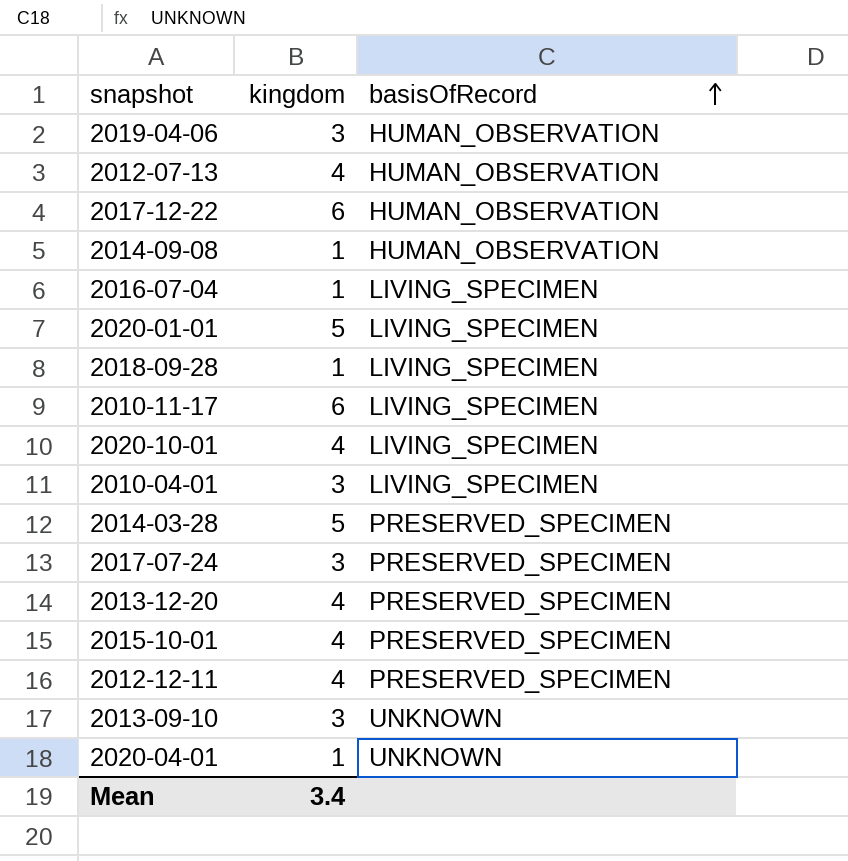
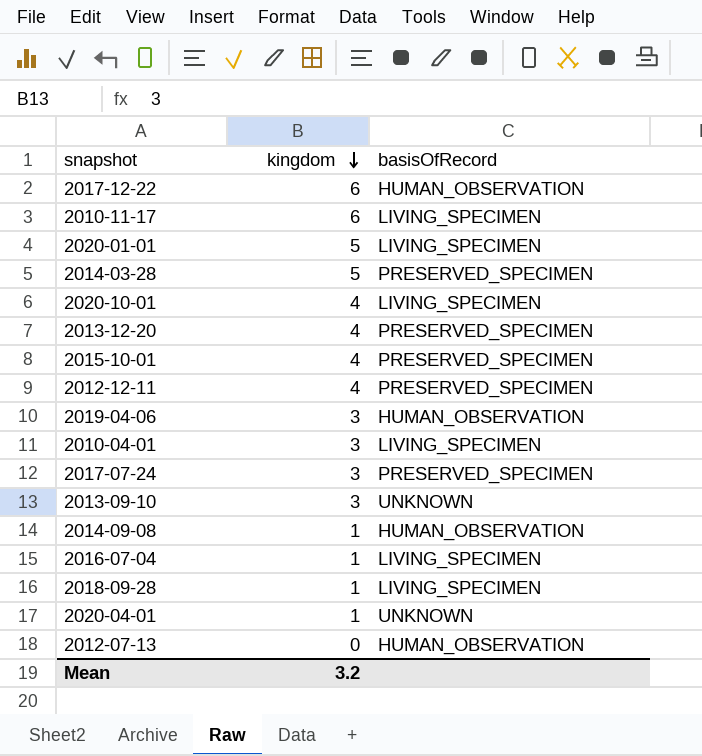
row order: basisOfRecord ascending -> kingdom descending
2012-07-13 | kingdom: 4 -> 0
Mean | kingdom: 3.4 -> 3.2

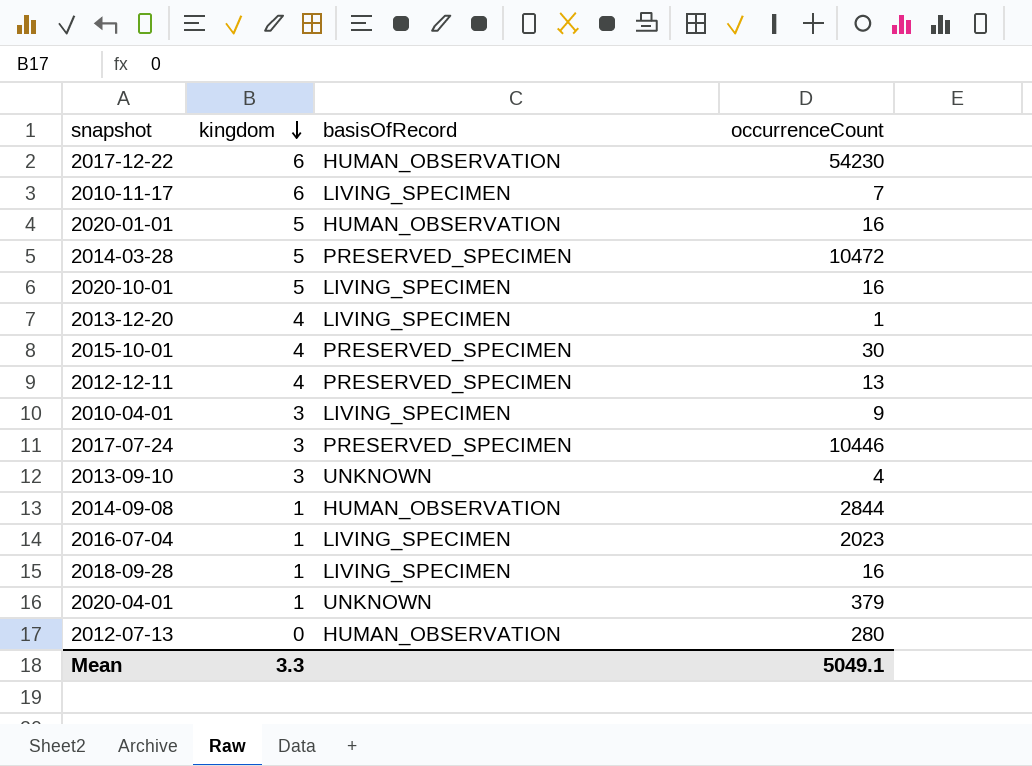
column occurrenceCount | position: none -> 4
row 2019-04-06: 3 | HUMAN_OBSERVATION -> none
2020-01-01 | basisOfRecord: LIVING_SPECIMEN -> HUMAN_OBSERVATION
2020-10-01 | kingdom: 4 -> 5
2013-12-20 | basisOfRecord: PRESERVED_SPECIMEN -> LIVING_SPECIMEN
Mean | kingdom: 3.2 -> 3.3

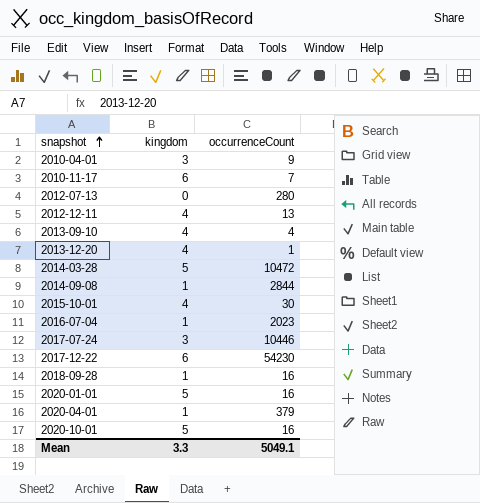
row order: kingdom descending -> snapshot ascending
column basisOfRecord | position: 3 -> none
2013-09-10 | kingdom: 3 -> 4

